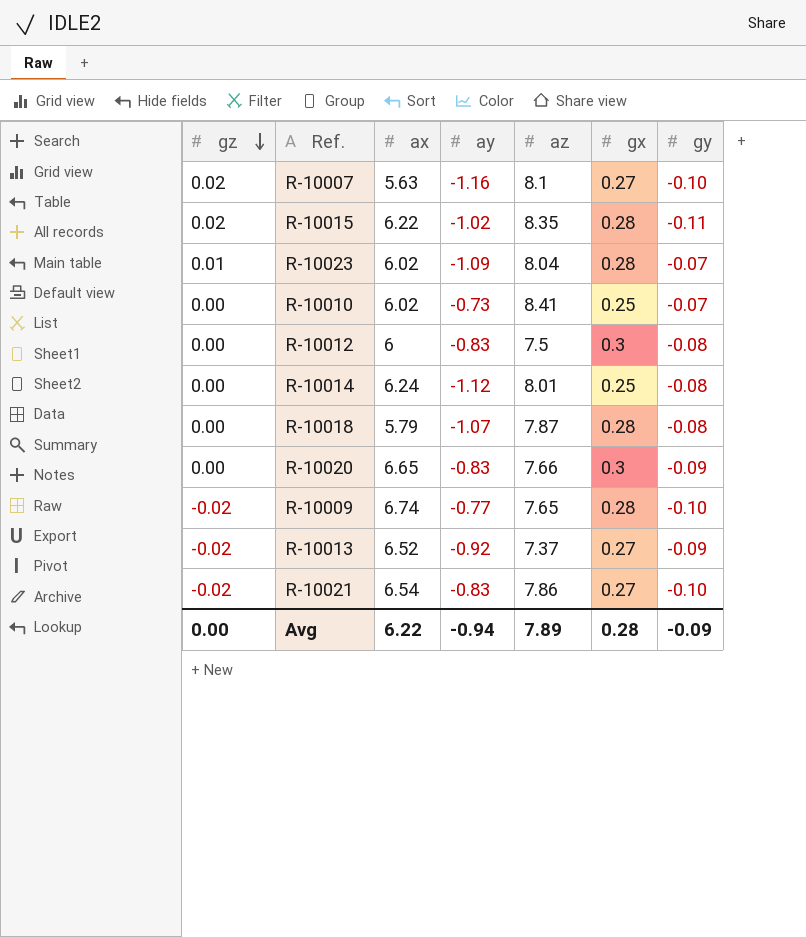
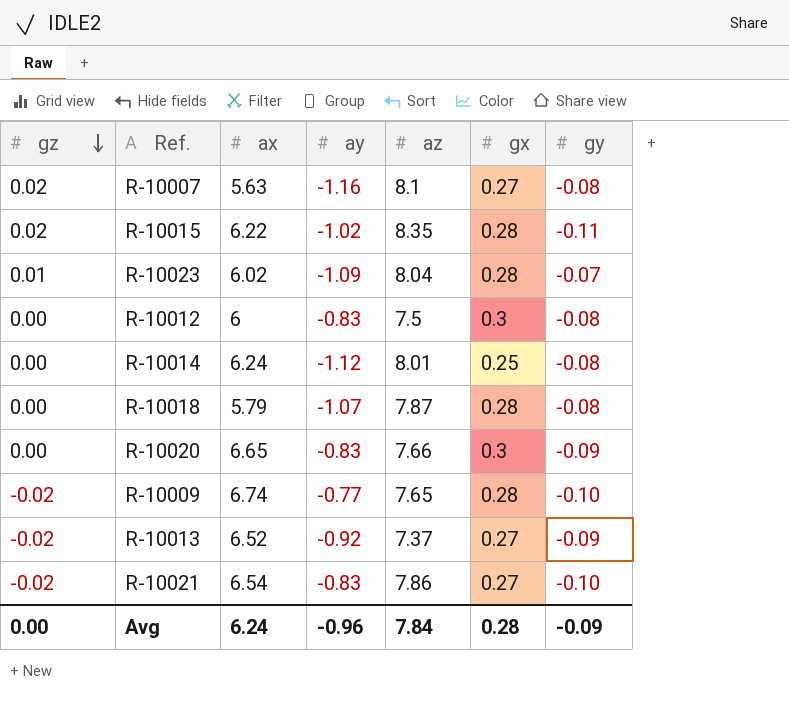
row R-10010: 0.00 | 6.02 | -0.73 | 8.41 | 0.25 | -0.07 -> none
R-10007 | gy: -0.10 -> -0.08
Avg | ax: 6.22 -> 6.24
Avg | ay: -0.94 -> -0.96
Avg | az: 7.89 -> 7.84

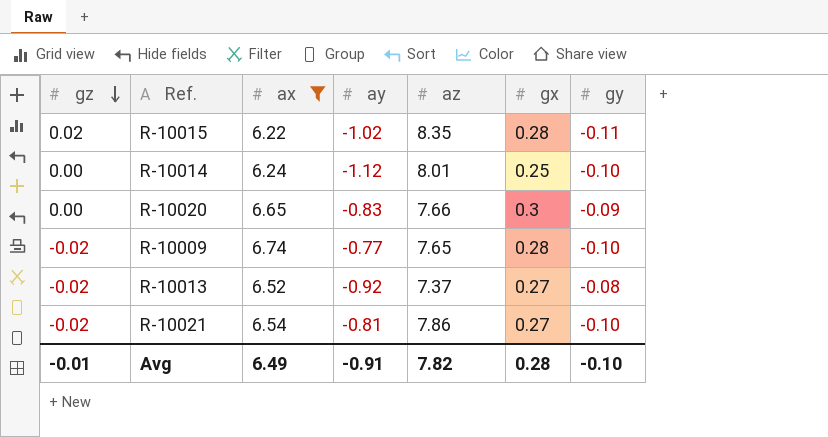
filter: none -> ax >= 6.22
R-10014 | gy: -0.08 -> -0.10
R-10013 | gy: -0.09 -> -0.08
R-10021 | ay: -0.83 -> -0.81
Avg | gz: 0.00 -> -0.01
Avg | ax: 6.24 -> 6.49
Avg | ay: -0.96 -> -0.91
Avg | az: 7.84 -> 7.82
Avg | gy: -0.09 -> -0.10

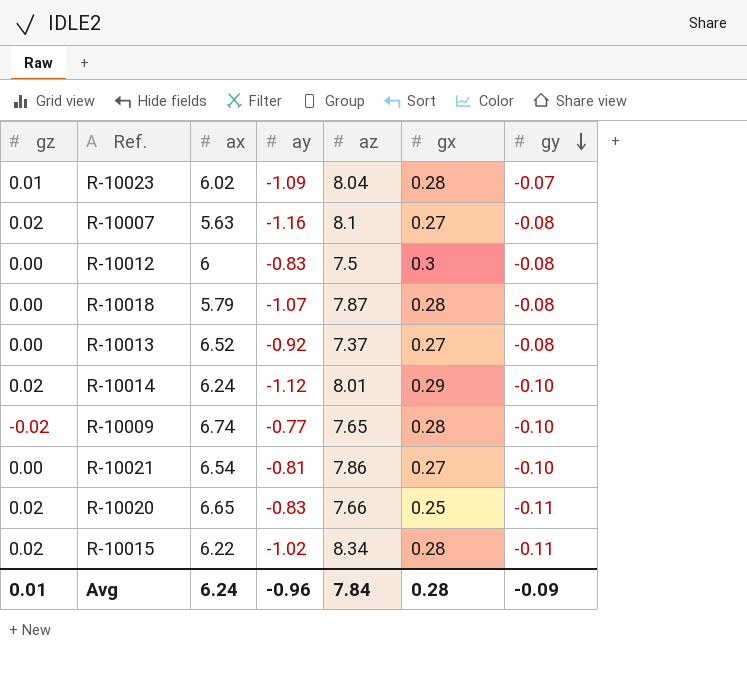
filter: ax >= 6.22 -> none
row order: gz descending -> gy descending
R-10013 | gz: -0.02 -> 0.00
R-10014 | gz: 0.00 -> 0.02
R-10014 | gx: 0.25 -> 0.29
R-10021 | gz: -0.02 -> 0.00
R-10020 | gz: 0.00 -> 0.02
R-10020 | gx: 0.3 -> 0.25
R-10020 | gy: -0.09 -> -0.11
R-10015 | az: 8.35 -> 8.34
Avg | gz: -0.01 -> 0.01
Avg | ax: 6.49 -> 6.24
Avg | ay: -0.91 -> -0.96
Avg | az: 7.82 -> 7.84
Avg | gy: -0.10 -> -0.09

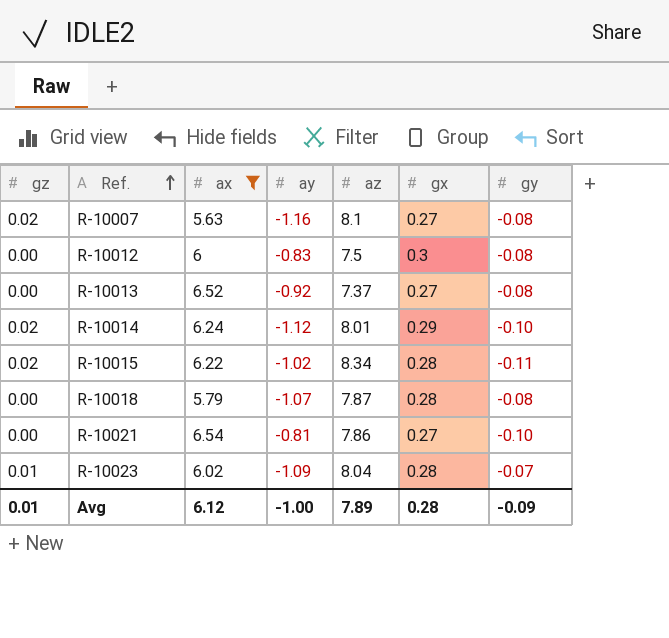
filter: none -> ax <= 6.54
row order: gy descending -> Ref. ascending
Avg | ax: 6.24 -> 6.12
Avg | ay: -0.96 -> -1.00
Avg | az: 7.84 -> 7.89

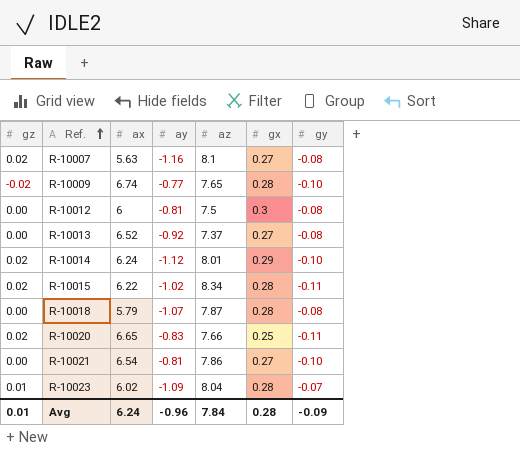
filter: ax <= 6.54 -> none
R-10012 | ay: -0.83 -> -0.81
Avg | ax: 6.12 -> 6.24
Avg | ay: -1.00 -> -0.96
Avg | az: 7.89 -> 7.84

